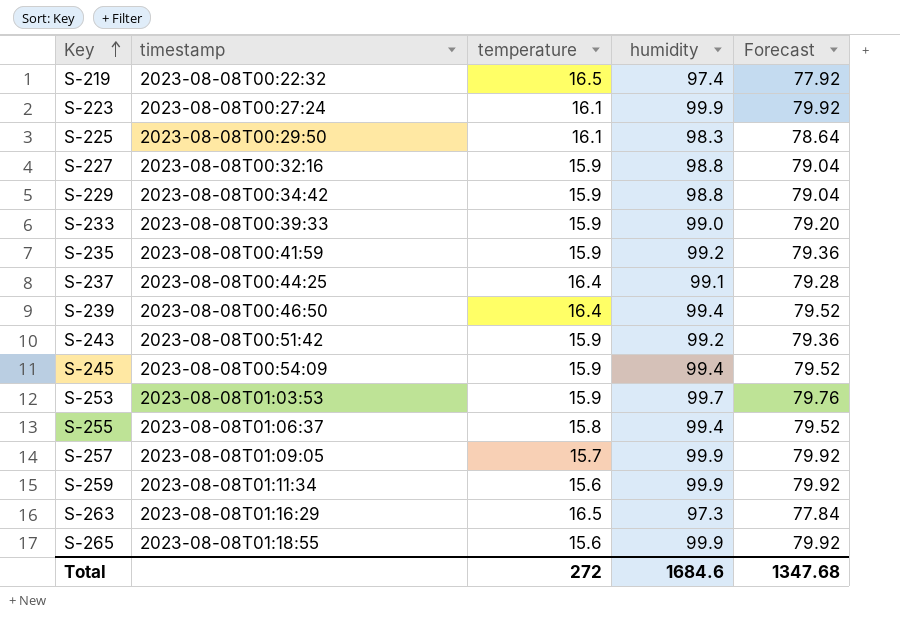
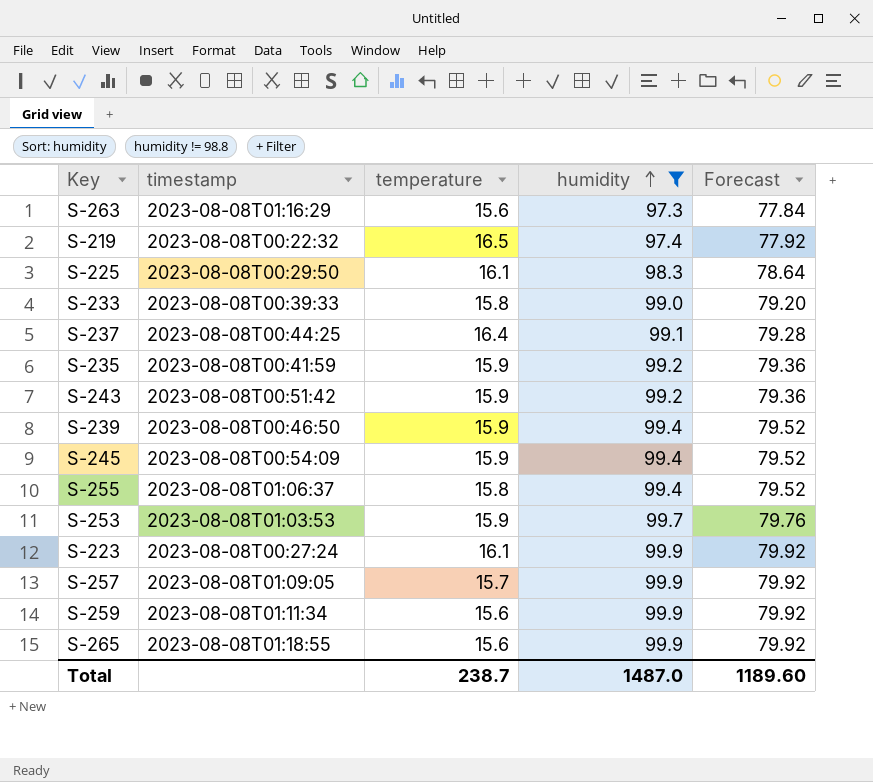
filter: none -> humidity != 98.8
row order: Key ascending -> humidity ascending
S-263 | temperature: 16.5 -> 15.6
S-233 | temperature: 15.9 -> 15.8
S-239 | temperature: 16.4 -> 15.9
Total | temperature: 272 -> 238.7
Total | humidity: 1684.6 -> 1487.0
Total | Forecast: 1347.68 -> 1189.60

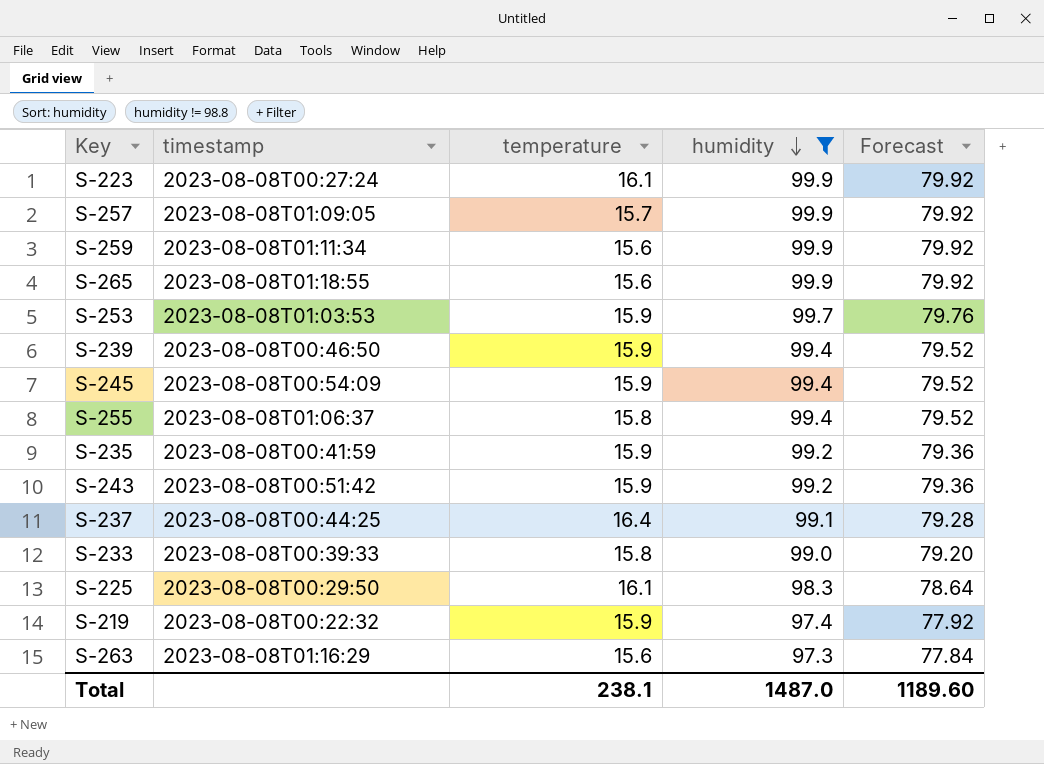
row order: humidity ascending -> humidity descending
S-219 | temperature: 16.5 -> 15.9
Total | temperature: 238.7 -> 238.1

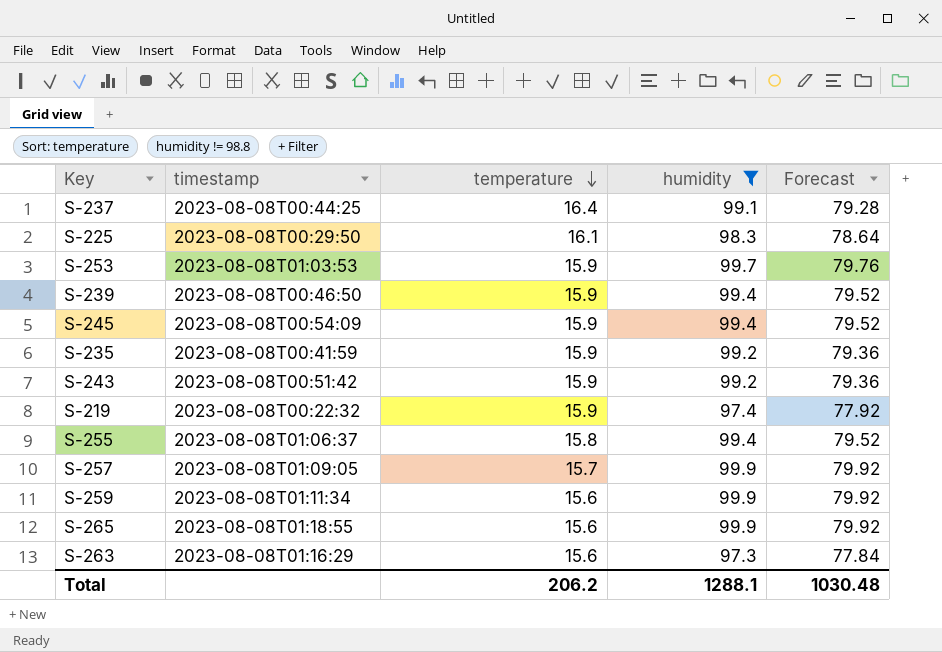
row order: humidity descending -> temperature descending
row S-223: 2023-08-08T00:27:24 | 16.1 | 99.9 | 79.92 -> none
row S-233: 2023-08-08T00:39:33 | 15.8 | 99.0 | 79.20 -> none
Total | temperature: 238.1 -> 206.2
Total | humidity: 1487.0 -> 1288.1
Total | Forecast: 1189.60 -> 1030.48

